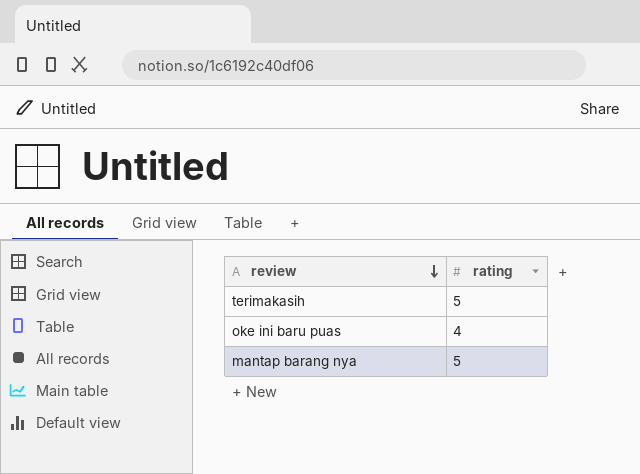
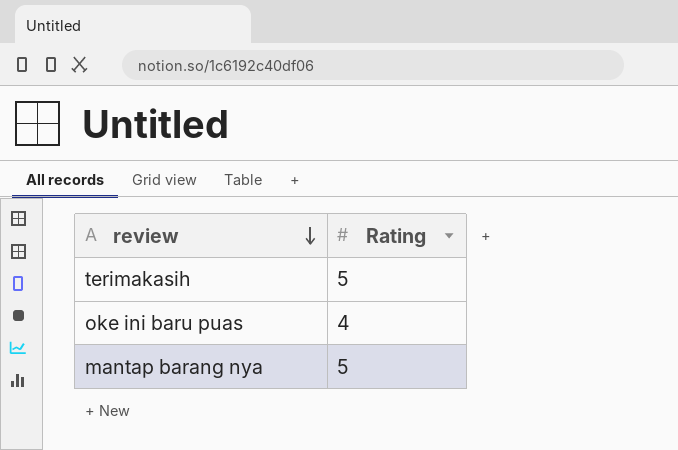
column name: rating -> Rating

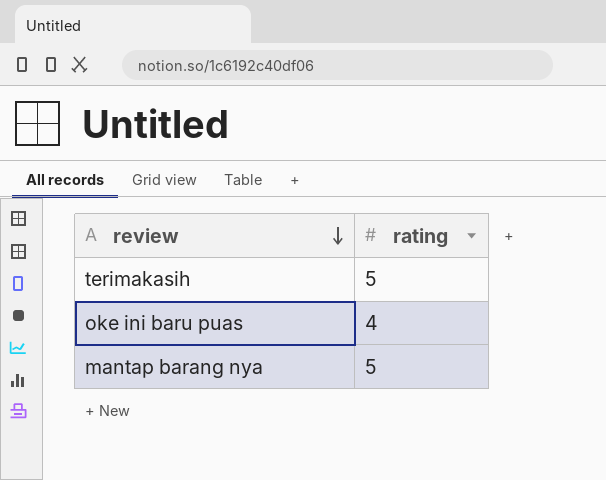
column name: Rating -> rating

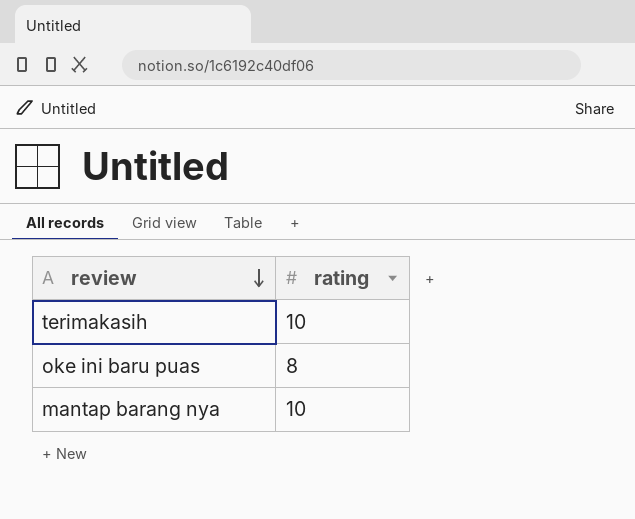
terimakasih | rating: 5 -> 10
oke ini baru puas | rating: 4 -> 8
mantap barang nya | rating: 5 -> 10

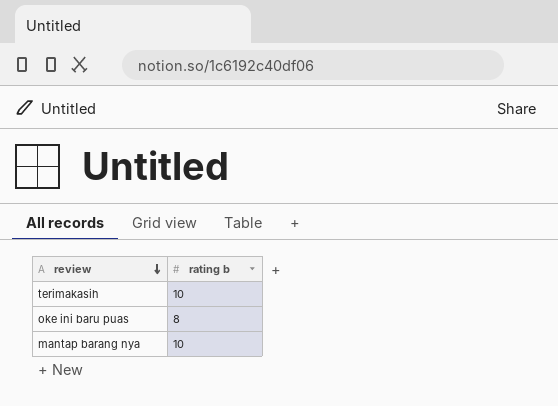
column name: rating -> rating b

